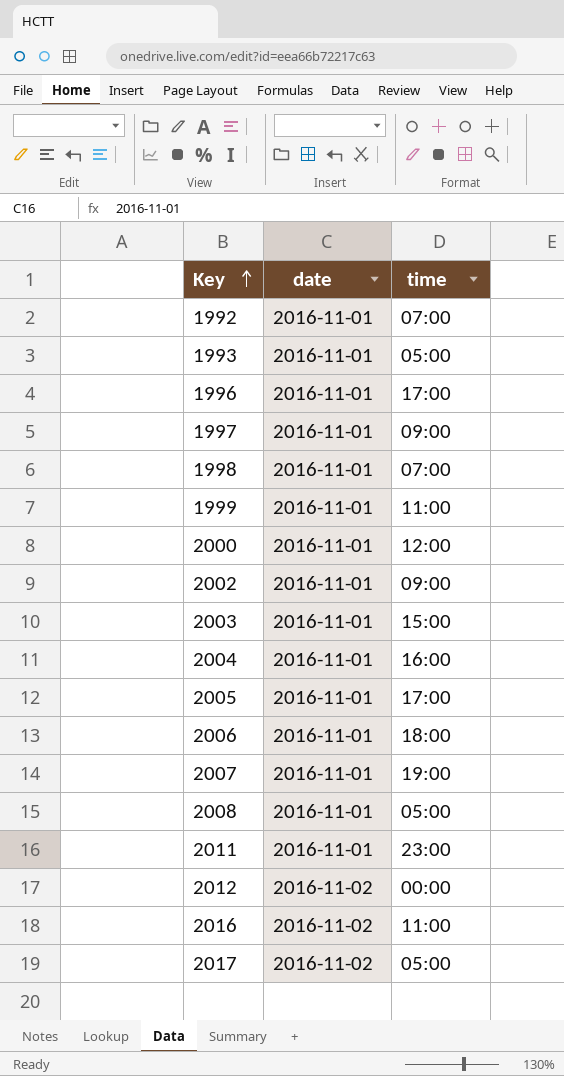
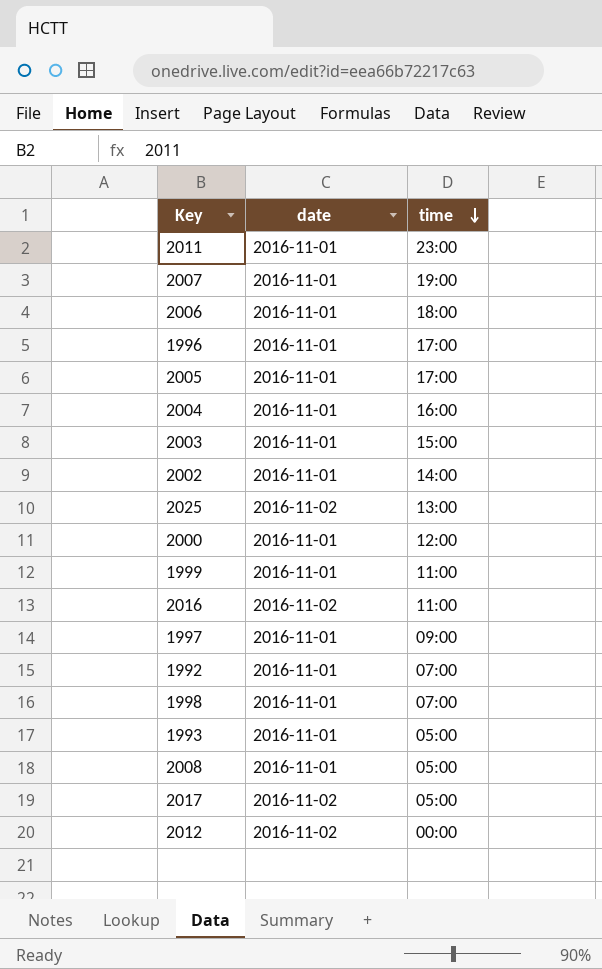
row order: Key ascending -> time descending
2002 | time: 09:00 -> 14:00
row 2025: none -> 2016-11-02 | 13:00

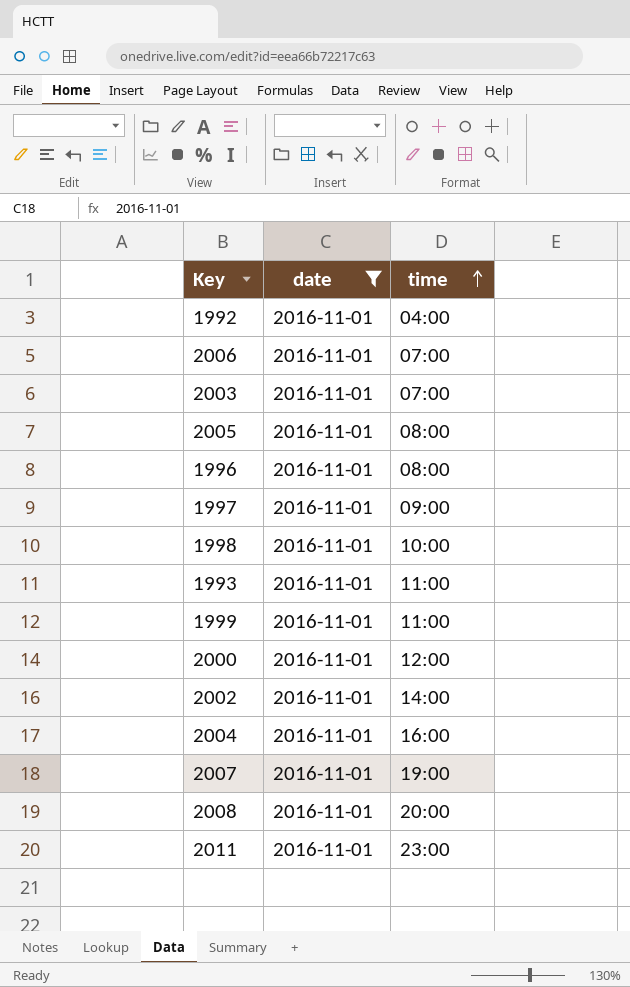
filter: none -> date = 2016-11-01
row order: time descending -> time ascending
1992 | time: 07:00 -> 04:00
2006 | time: 18:00 -> 07:00
2003 | time: 15:00 -> 07:00
2005 | time: 17:00 -> 08:00
1996 | time: 17:00 -> 08:00
1998 | time: 07:00 -> 10:00
1993 | time: 05:00 -> 11:00
2008 | time: 05:00 -> 20:00

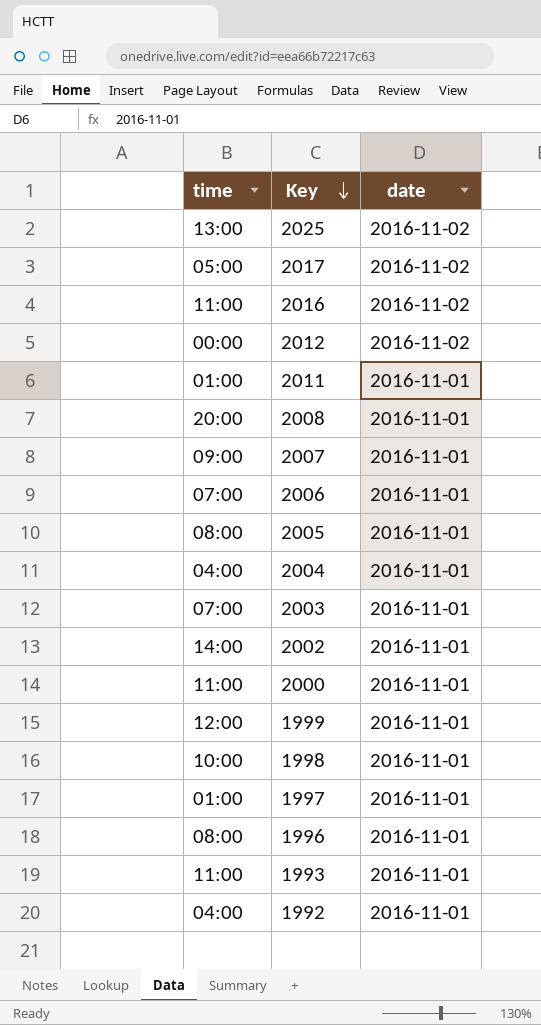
filter: date = 2016-11-01 -> none
row order: time ascending -> Key descending
column time | position: 3 -> 1
2011 | time: 23:00 -> 01:00
2007 | time: 19:00 -> 09:00
2004 | time: 16:00 -> 04:00
2000 | time: 12:00 -> 11:00
1999 | time: 11:00 -> 12:00
1997 | time: 09:00 -> 01:00

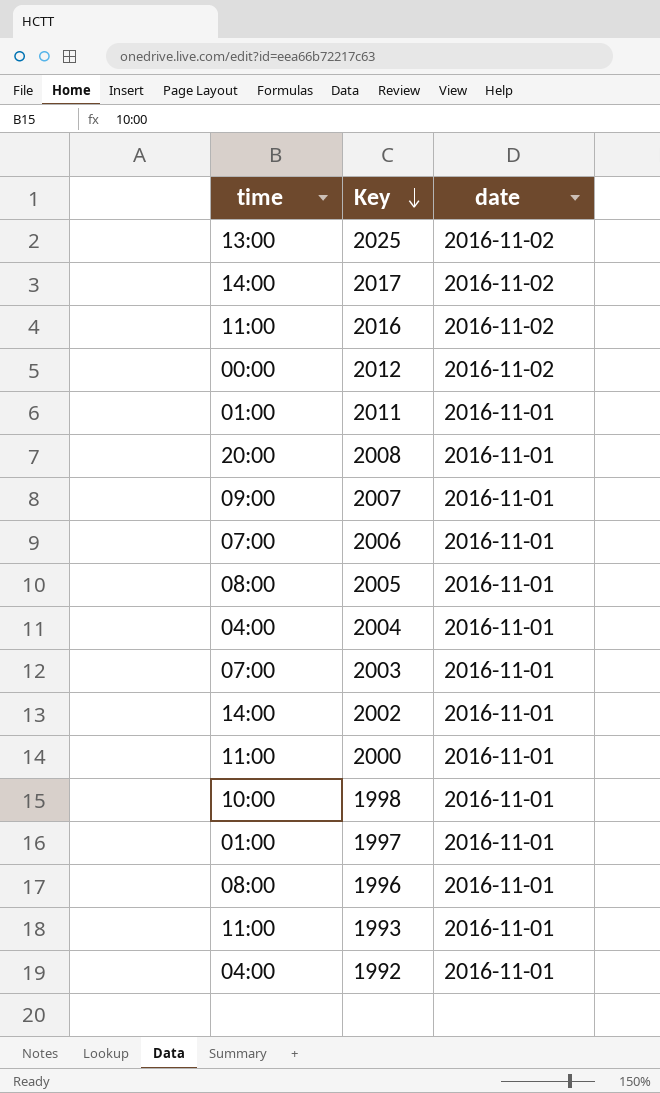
row 1999: 12:00 | 2016-11-01 -> none
2017 | time: 05:00 -> 14:00

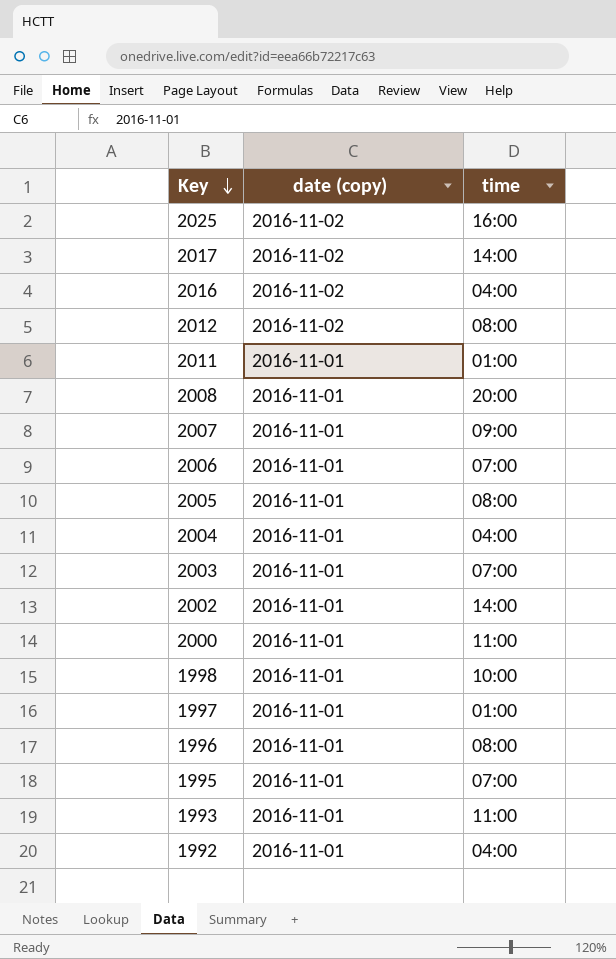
column name: date -> date (copy)
column time | position: 1 -> 3
2025 | time: 13:00 -> 16:00
2016 | time: 11:00 -> 04:00
2012 | time: 00:00 -> 08:00
row 1995: none -> 2016-11-01 | 07:00

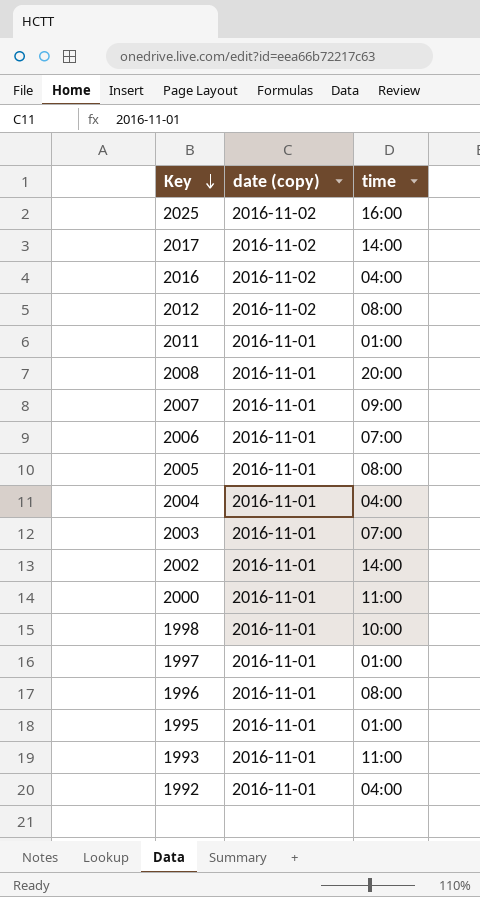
1995 | time: 07:00 -> 01:00

